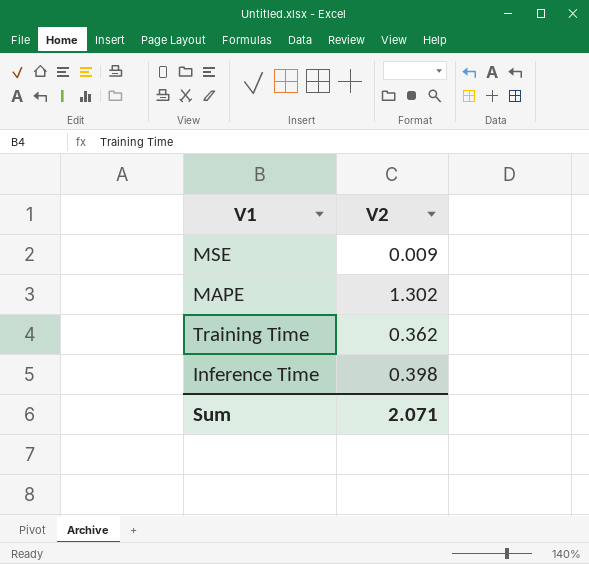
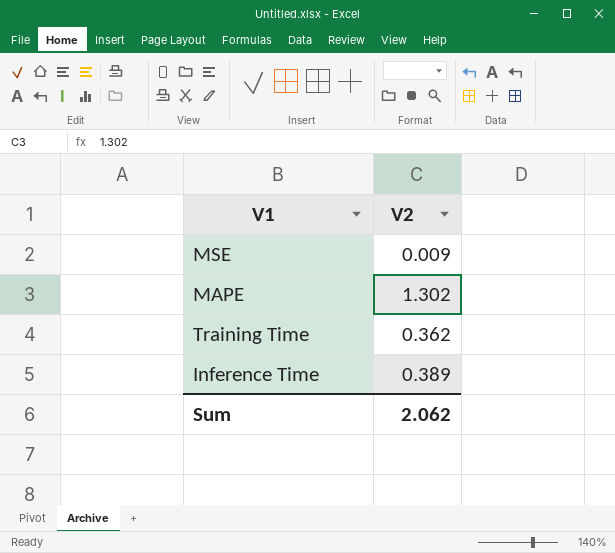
Inference Time | V2: 0.398 -> 0.389
Sum | V2: 2.071 -> 2.062

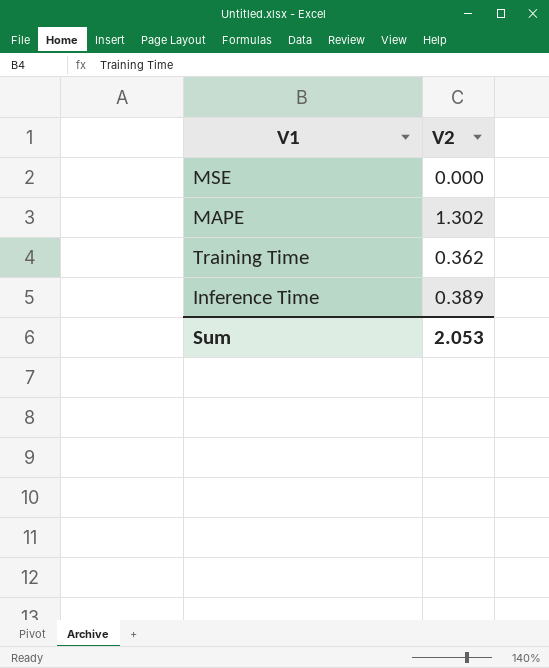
MSE | V2: 0.009 -> 0.000
Sum | V2: 2.062 -> 2.053

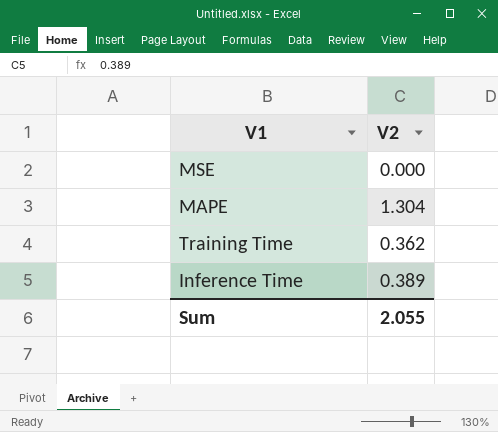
MAPE | V2: 1.302 -> 1.304
Sum | V2: 2.053 -> 2.055

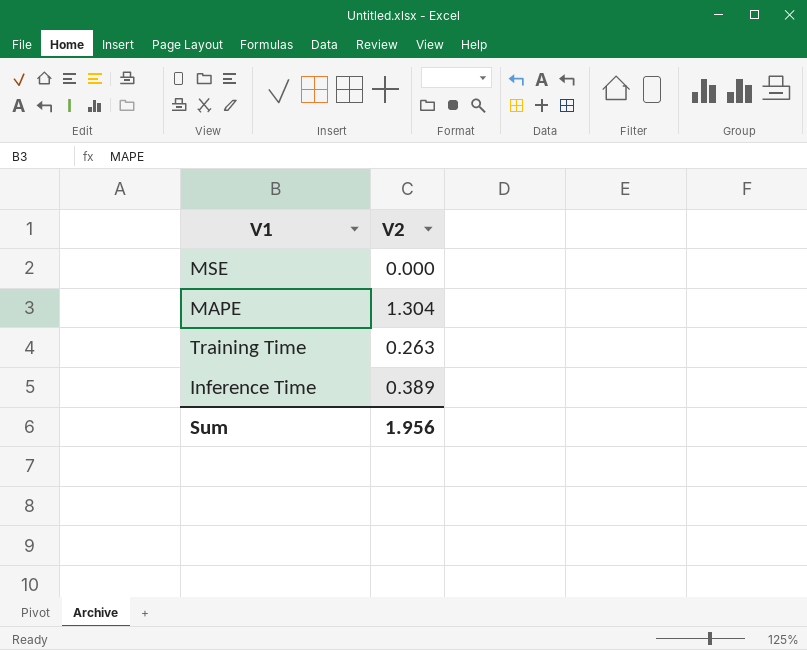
Training Time | V2: 0.362 -> 0.263
Sum | V2: 2.055 -> 1.956

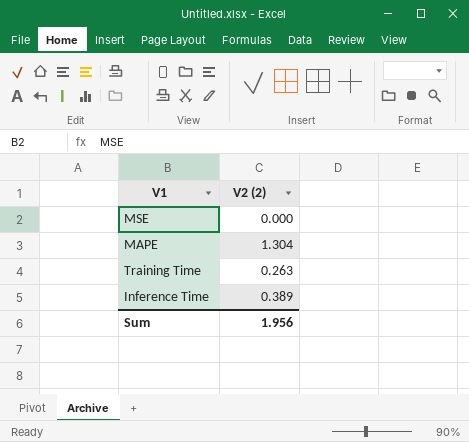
column name: V2 -> V2 (2)

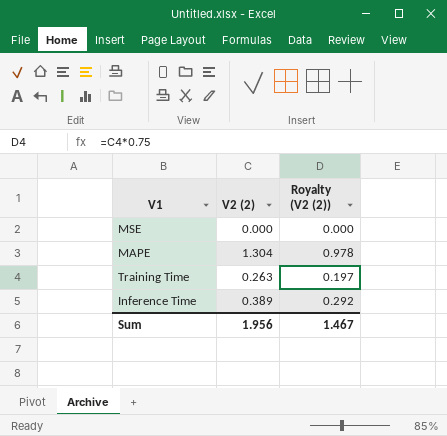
column Royalty (V2 (2)) | formula: none -> [V2 (2)] * 0.75

